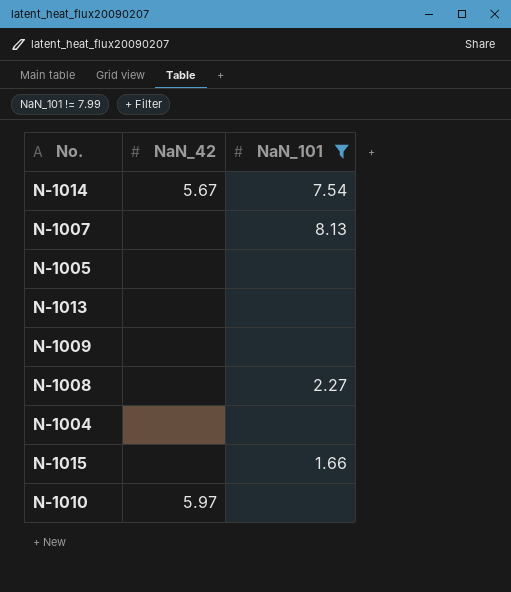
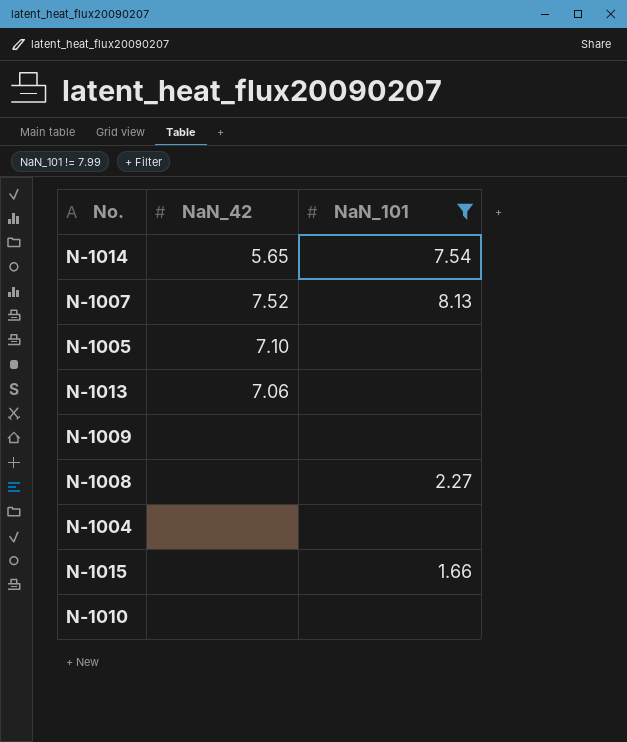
N-1014 | NaN_42: 5.67 -> 5.65
N-1007 | NaN_42: none -> 7.52
N-1005 | NaN_42: none -> 7.10
N-1013 | NaN_42: none -> 7.06
N-1010 | NaN_42: 5.97 -> none

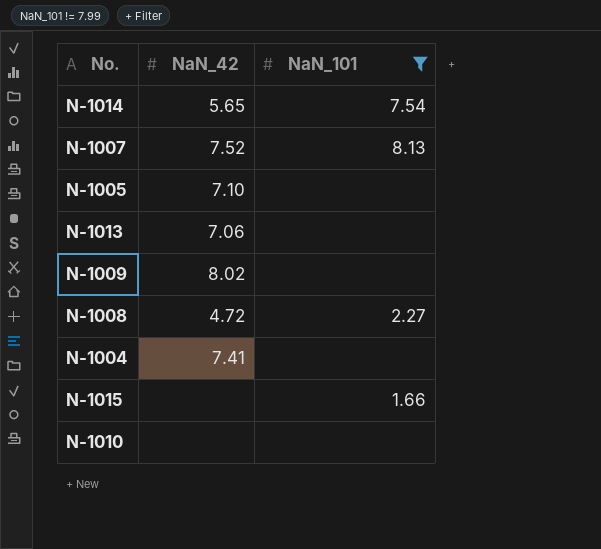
N-1009 | NaN_42: none -> 8.02
N-1008 | NaN_42: none -> 4.72
N-1004 | NaN_42: none -> 7.41

